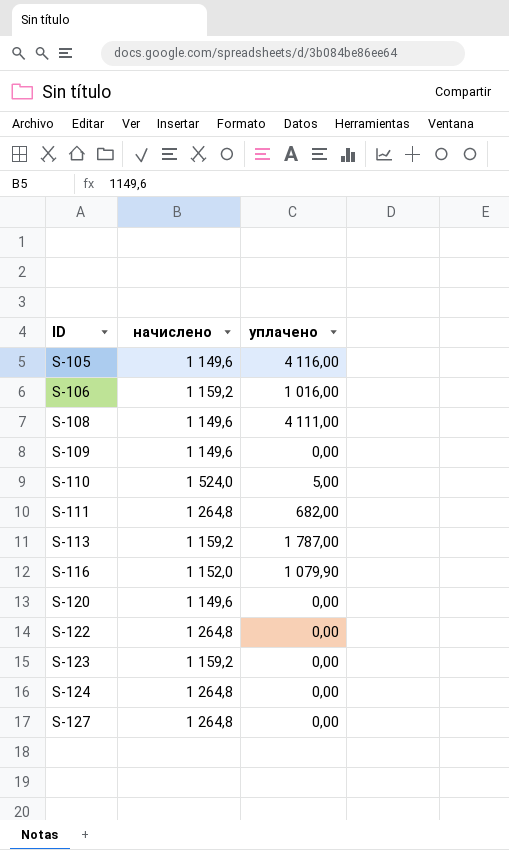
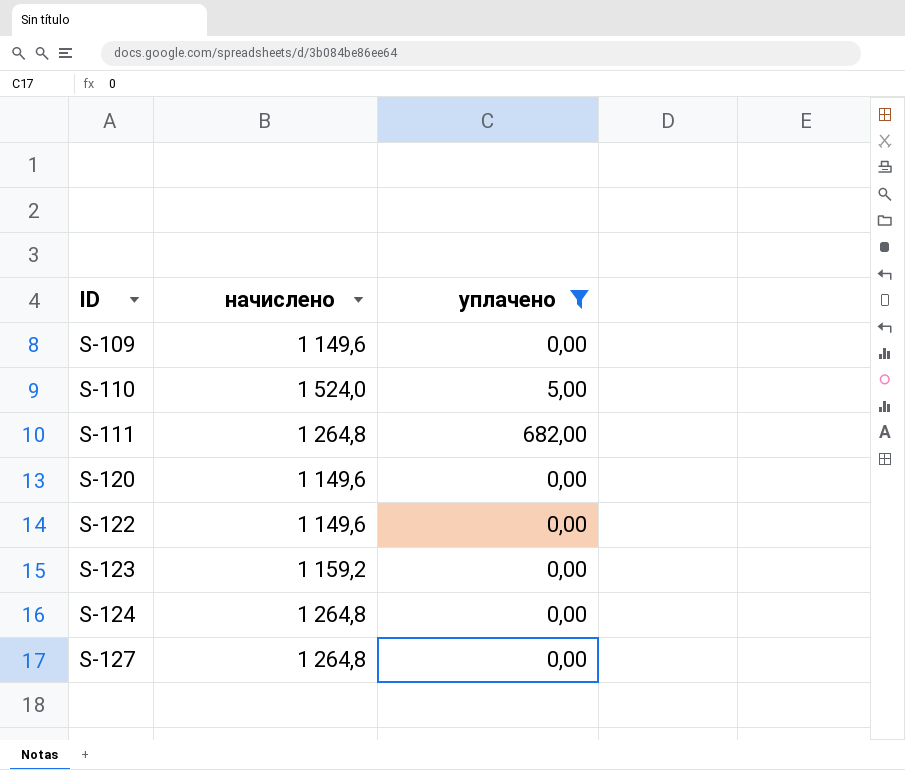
filter: none -> уплачено <= 682,00
S-122 | начислено: 1 264,8 -> 1 149,6

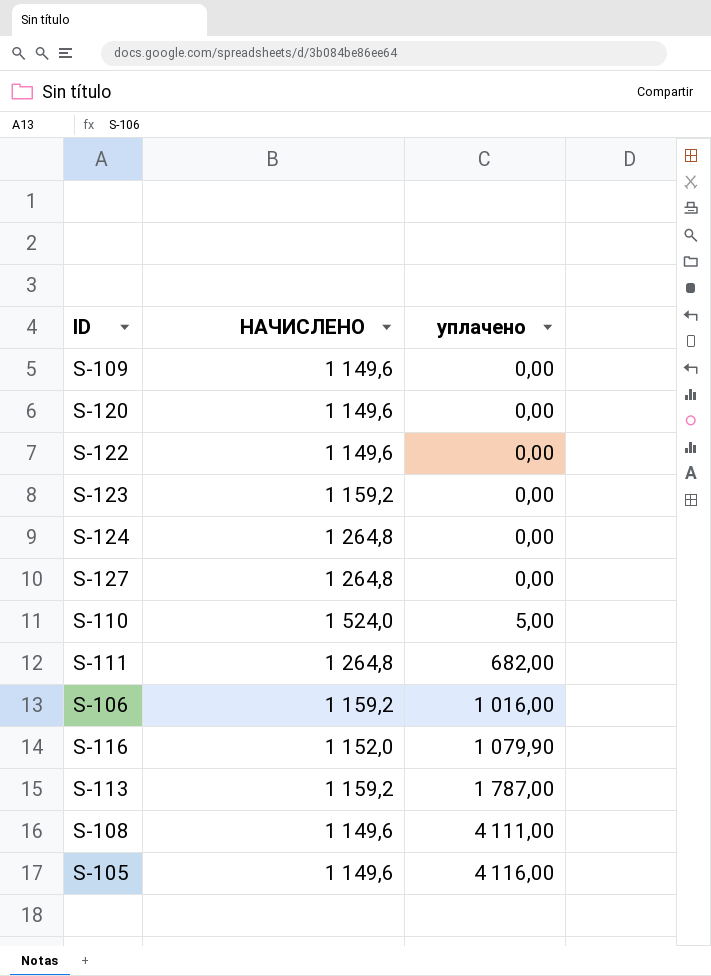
filter: уплачено <= 682,00 -> none
row order: ID ascending -> уплачено ascending
column name: начислено -> НАЧИСЛЕНО

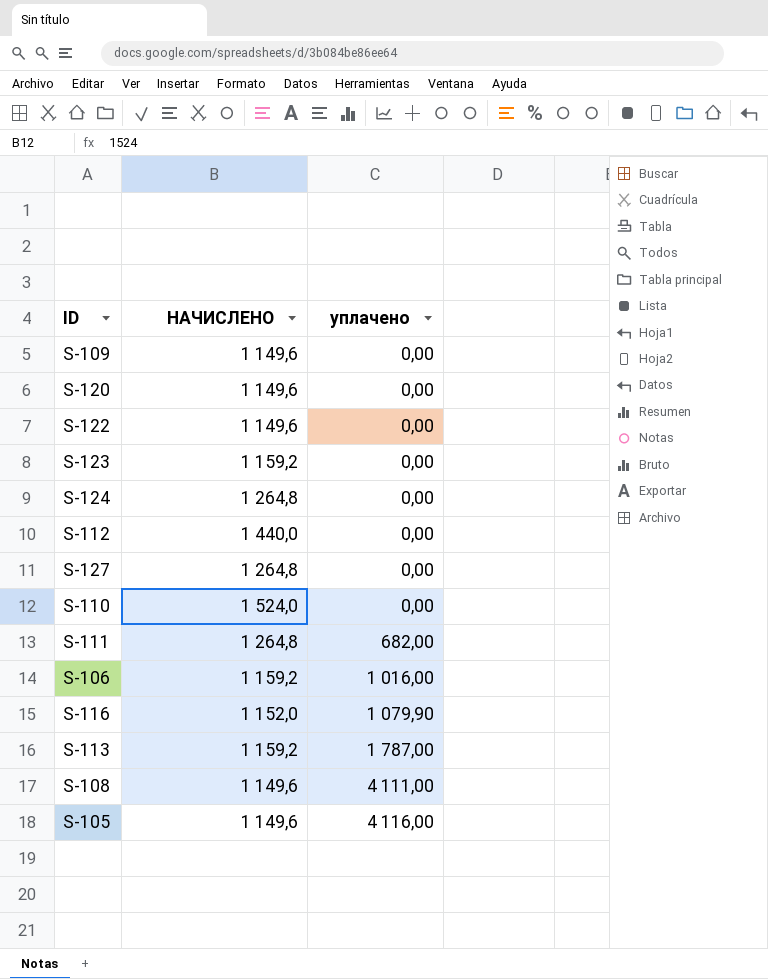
row S-112: none -> 1 440,0 | 0,00
S-110 | уплачено: 5,00 -> 0,00

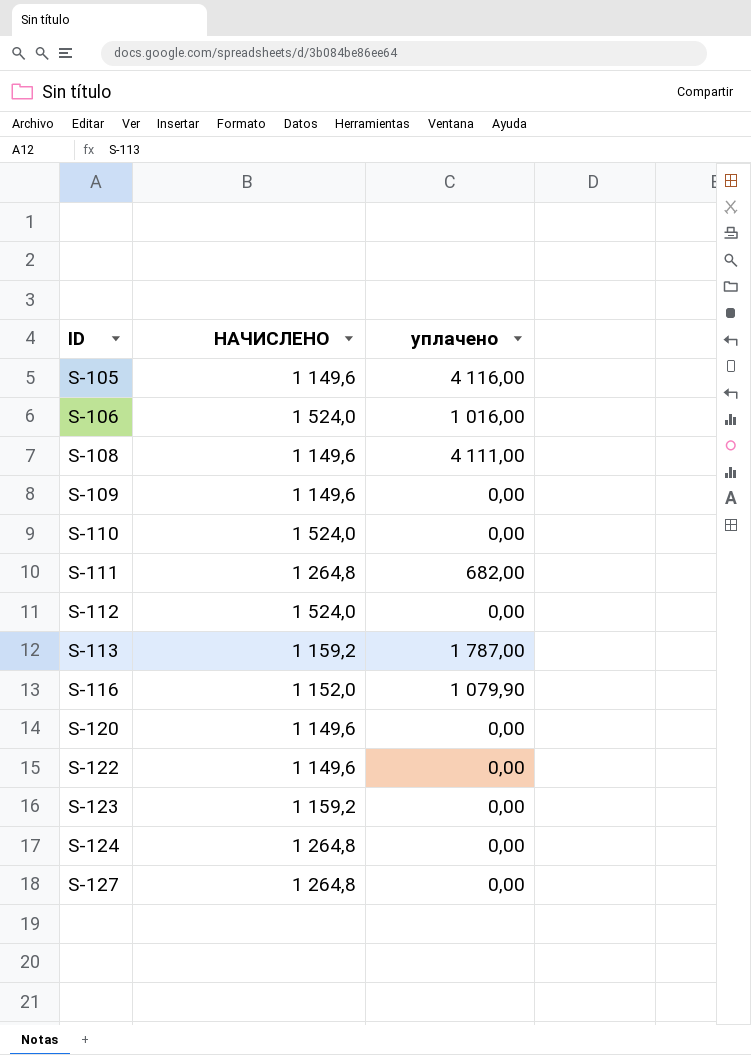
row order: уплачено ascending -> ID ascending
S-106 | НАЧИСЛЕНО: 1 159,2 -> 1 524,0
S-112 | НАЧИСЛЕНО: 1 440,0 -> 1 524,0

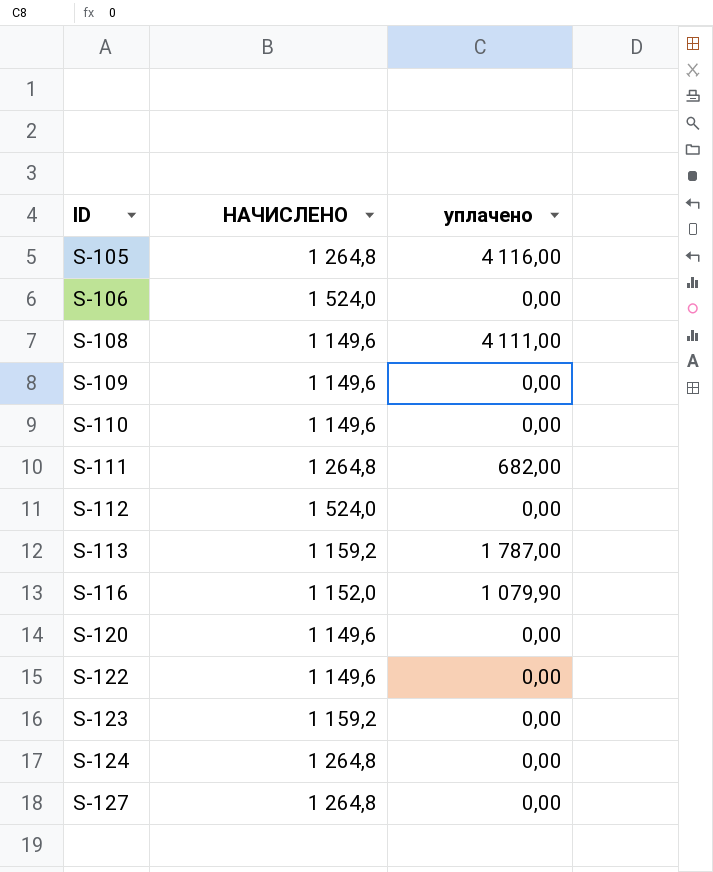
S-105 | НАЧИСЛЕНО: 1 149,6 -> 1 264,8
S-106 | уплачено: 1 016,00 -> 0,00
S-110 | НАЧИСЛЕНО: 1 524,0 -> 1 149,6

